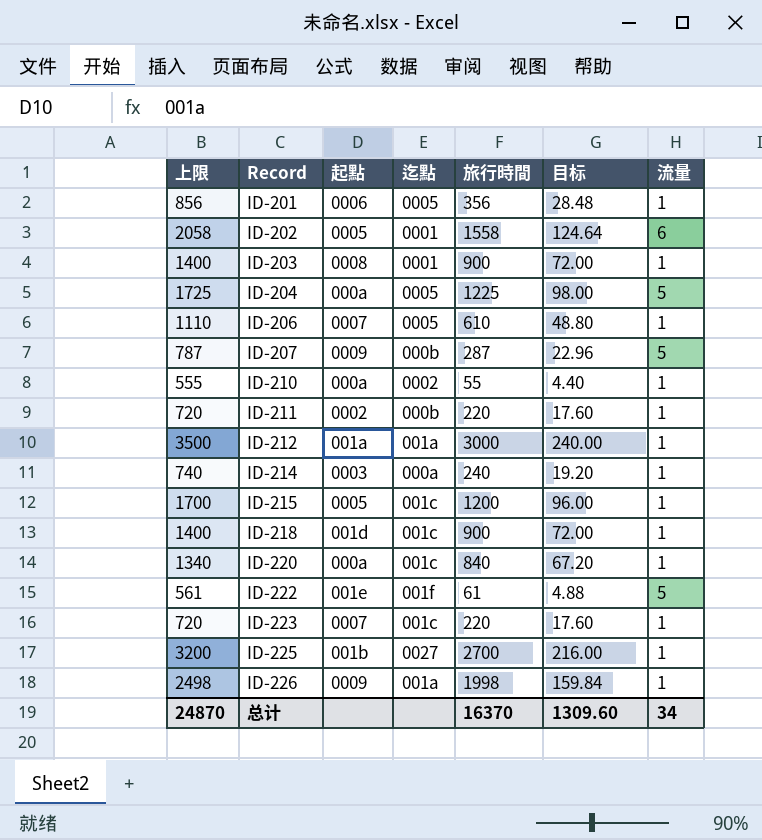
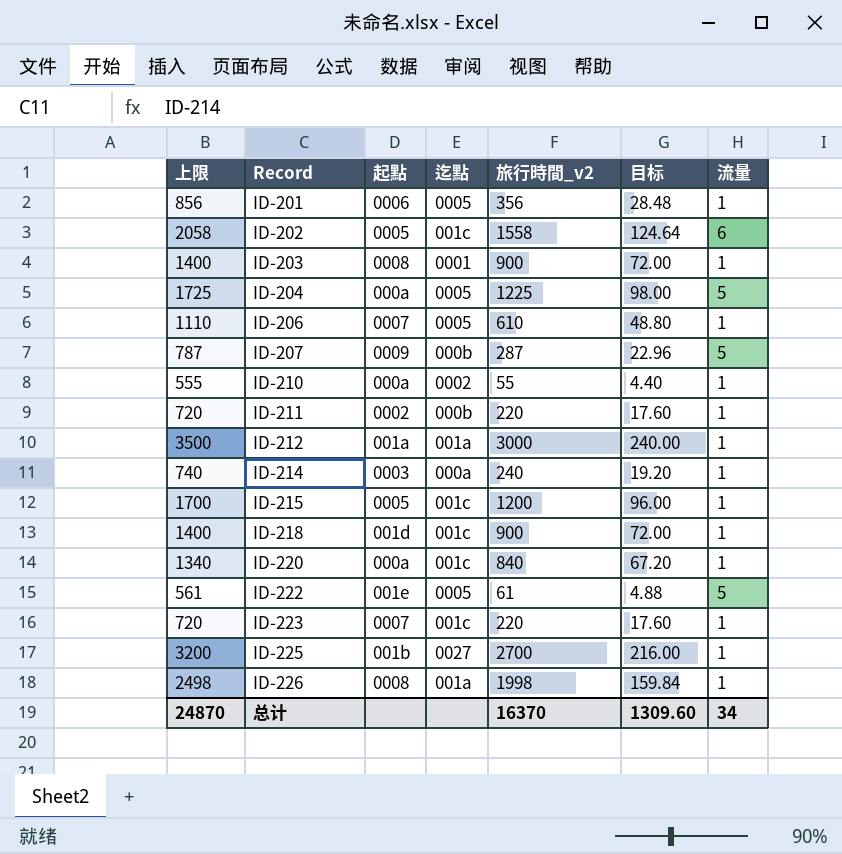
column name: 旅行時間 -> 旅行時間_v2
ID-202 | 迄點: 0001 -> 001c
ID-222 | 迄點: 001f -> 0005
ID-226 | 起點: 0009 -> 0008

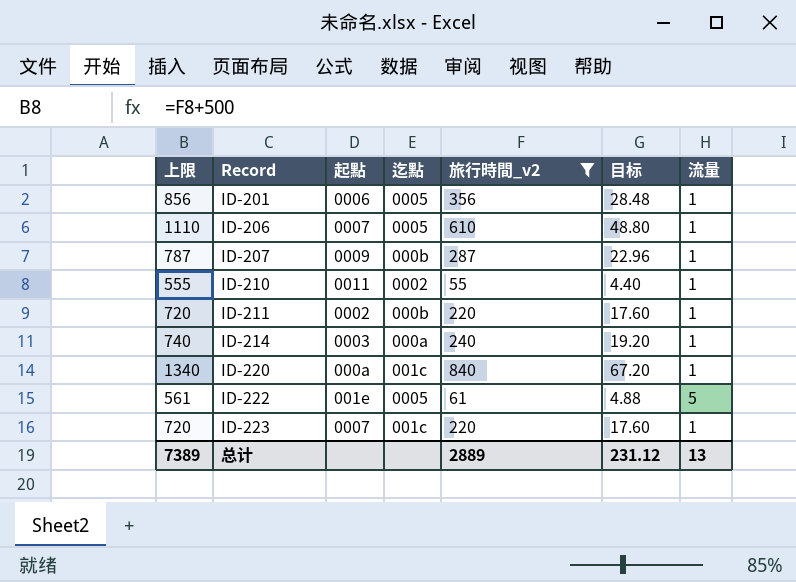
filter: none -> 旅行時間_v2 <= 840
ID-207 | 流量: 5 -> 1
ID-210 | 起點: 000a -> 0011
总计 | 上限: 24870 -> 7389
总计 | 旅行時間_v2: 16370 -> 2889
总计 | 目标: 1309.60 -> 231.12
总计 | 流量: 34 -> 13

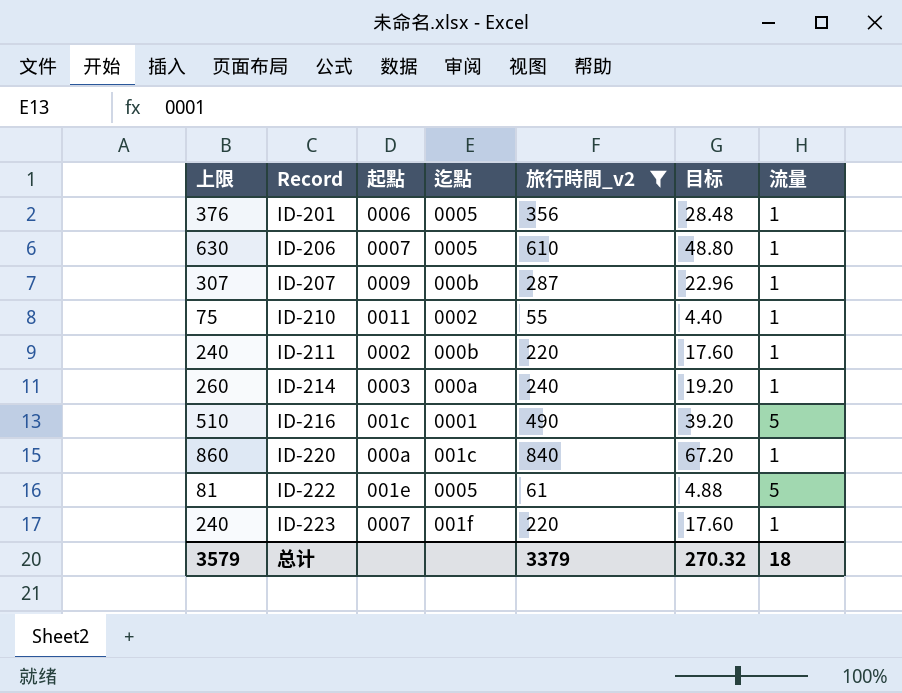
column 上限 | formula: [旅行時間_v2] + 500 -> [旅行時間_v2] + 20
row ID-216: none -> 510 | 001c | 0001 | 490 | 39.20 | 5
ID-223 | 迄點: 001c -> 001f
总计 | 上限: 7389 -> 3579
总计 | 旅行時間_v2: 2889 -> 3379
总计 | 目标: 231.12 -> 270.32
总计 | 流量: 13 -> 18

